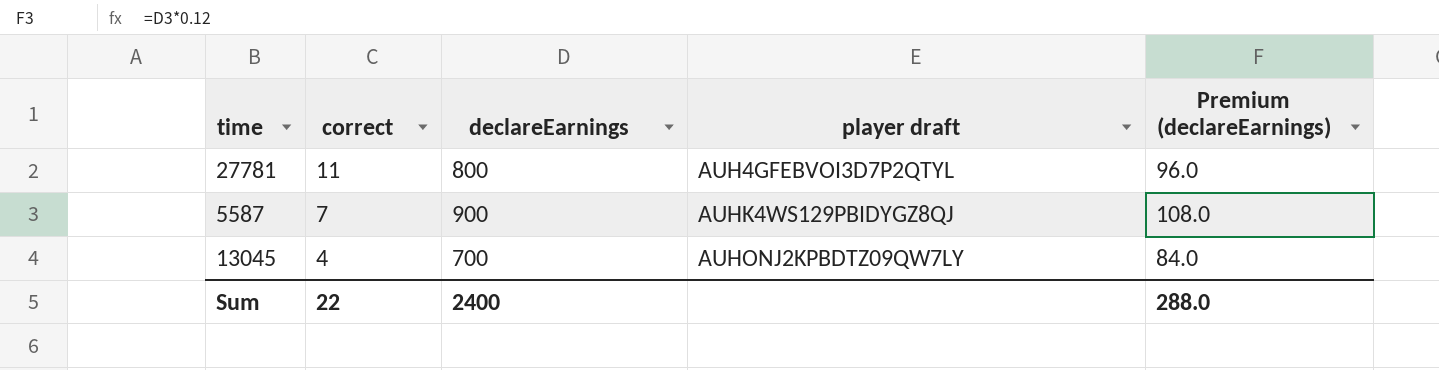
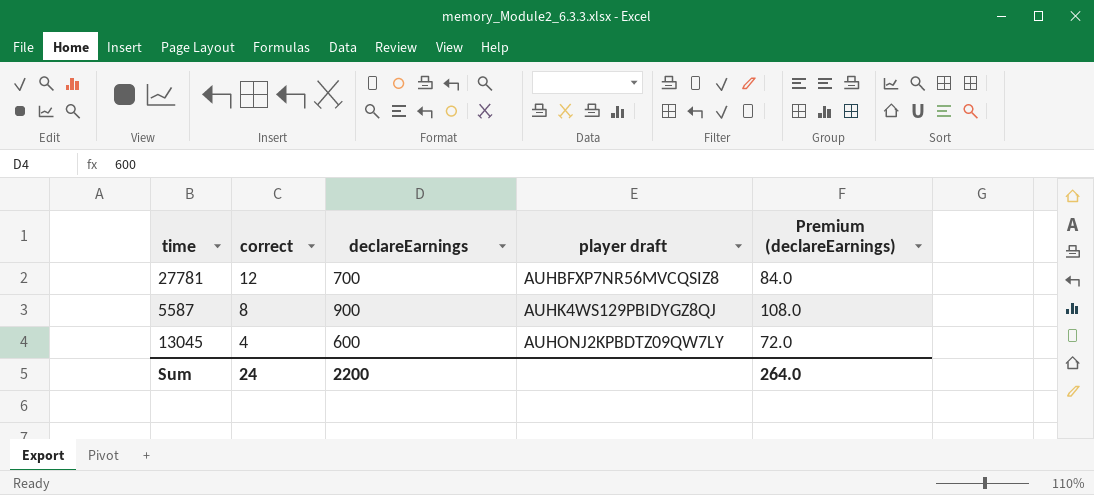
27781 | correct: 11 -> 12
27781 | declareEarnings: 800 -> 700
27781 | player draft: AUH4GFEBVOI3D7P2QTYL -> AUHBFXP7NR56MVCQSIZ8
27781 | Premium (declareEarnings): 96.0 -> 84.0
5587 | correct: 7 -> 8
13045 | declareEarnings: 700 -> 600
13045 | Premium (declareEarnings): 84.0 -> 72.0
Sum | correct: 22 -> 24
Sum | declareEarnings: 2400 -> 2200
Sum | Premium (declareEarnings): 288.0 -> 264.0

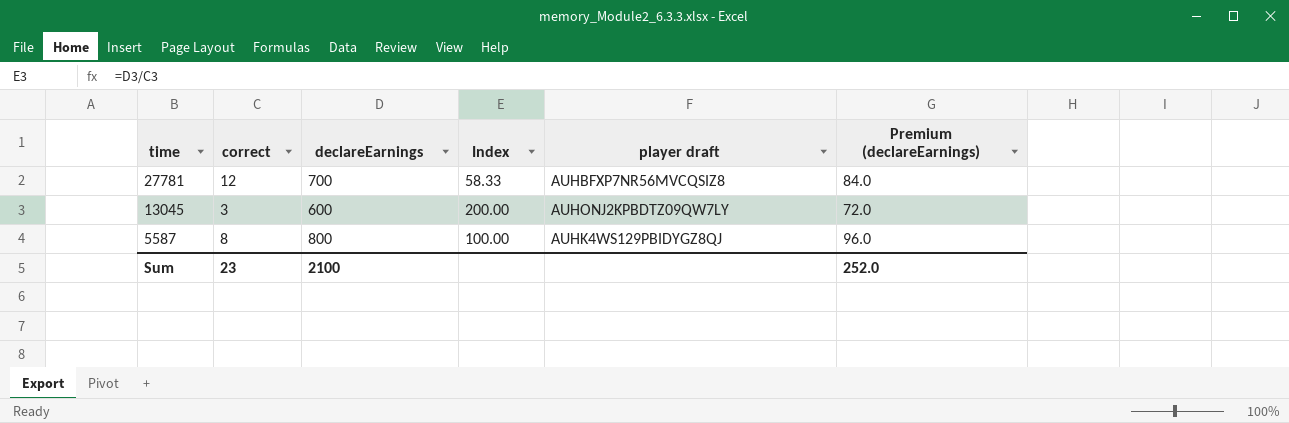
row order: correct descending -> time descending
column Index | formula: none -> [declareEarnings] / [correct]
13045 | correct: 4 -> 3
5587 | declareEarnings: 900 -> 800
5587 | Premium (declareEarnings): 108.0 -> 96.0
Sum | correct: 24 -> 23
Sum | declareEarnings: 2200 -> 2100
Sum | Premium (declareEarnings): 264.0 -> 252.0

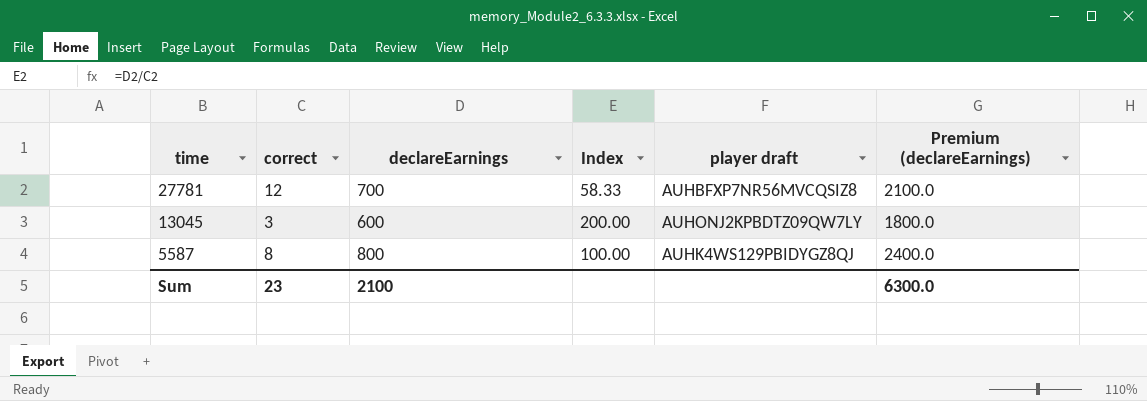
column Premium (declareEarnings) | formula: [declareEarnings] * 0.12 -> [declareEarnings] * 3
Sum | Premium (declareEarnings): 252.0 -> 6300.0

